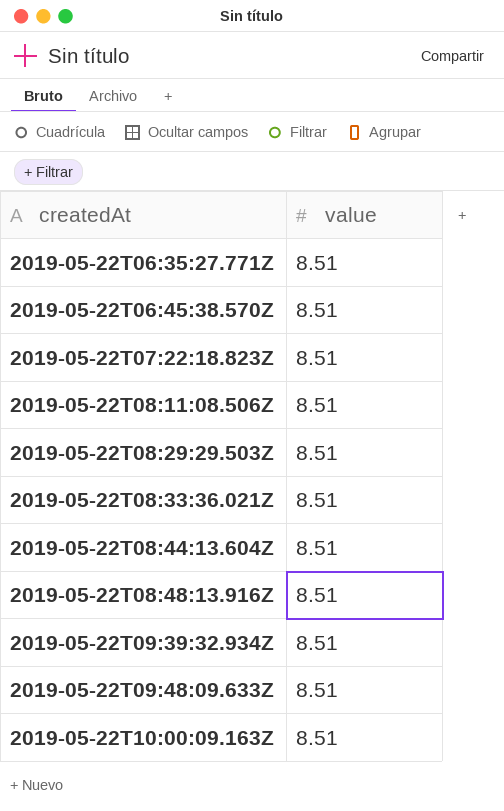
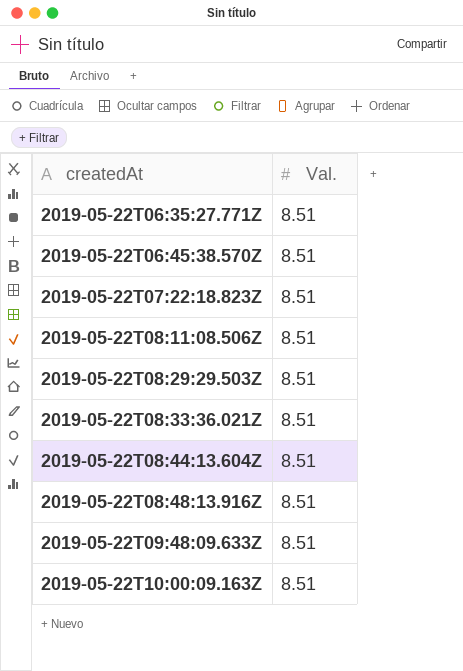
column name: value -> Val.
row 2019-05-22T09:39:32.934Z: 8.51 -> none

